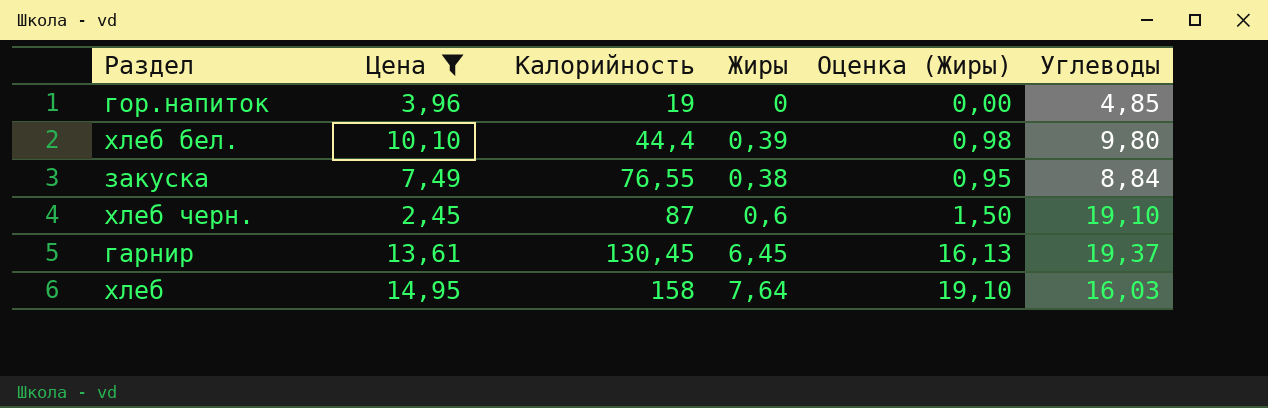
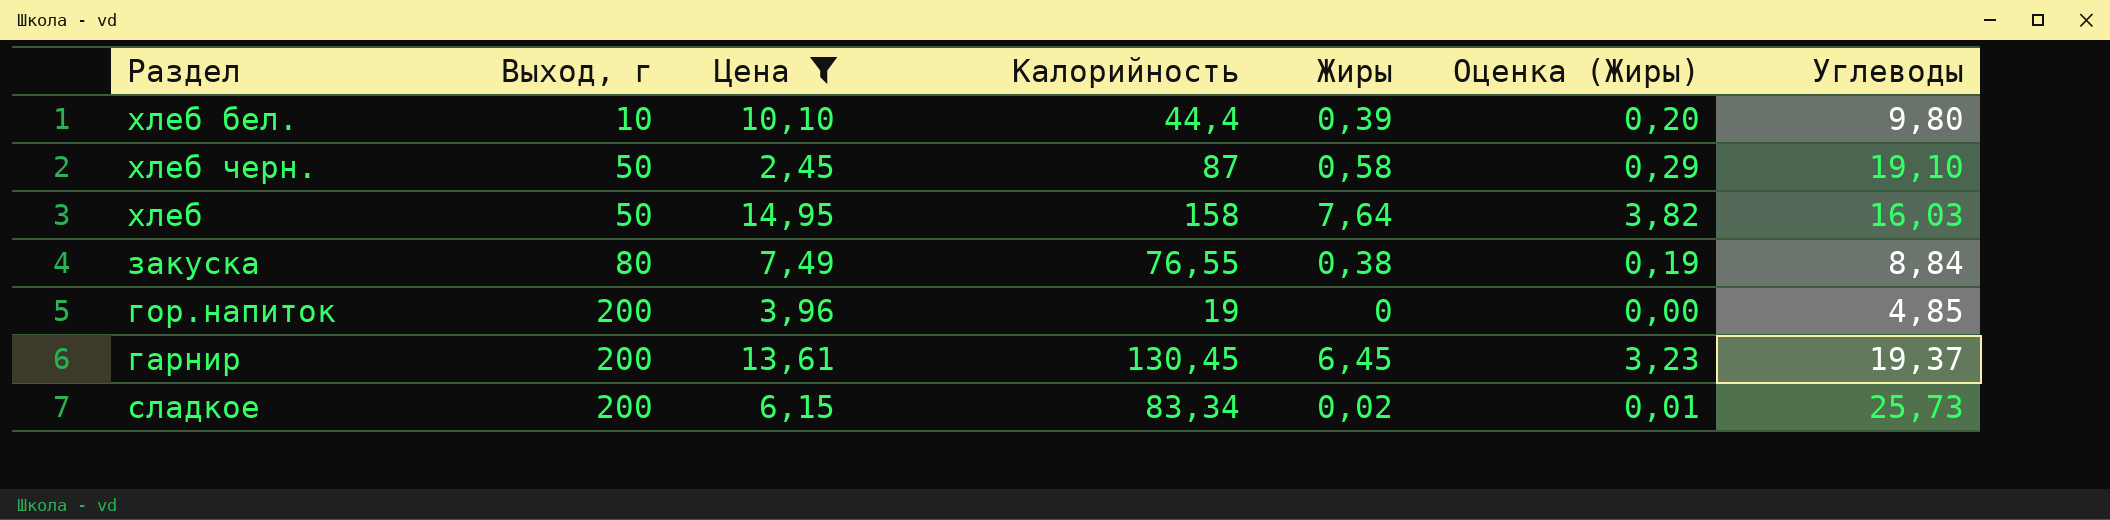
row order: Калорийность ascending -> Выход, г ascending
column Выход, г | position: none -> 2
column Оценка (Жиры) | formula: [Жиры] * 2,5 -> [Жиры] * 0,5
хлеб черн. | Жиры: 0,6 -> 0,58
row сладкое: none -> 200 | 6,15 | 83,34 | 0,02 | 0,01 | 25,73

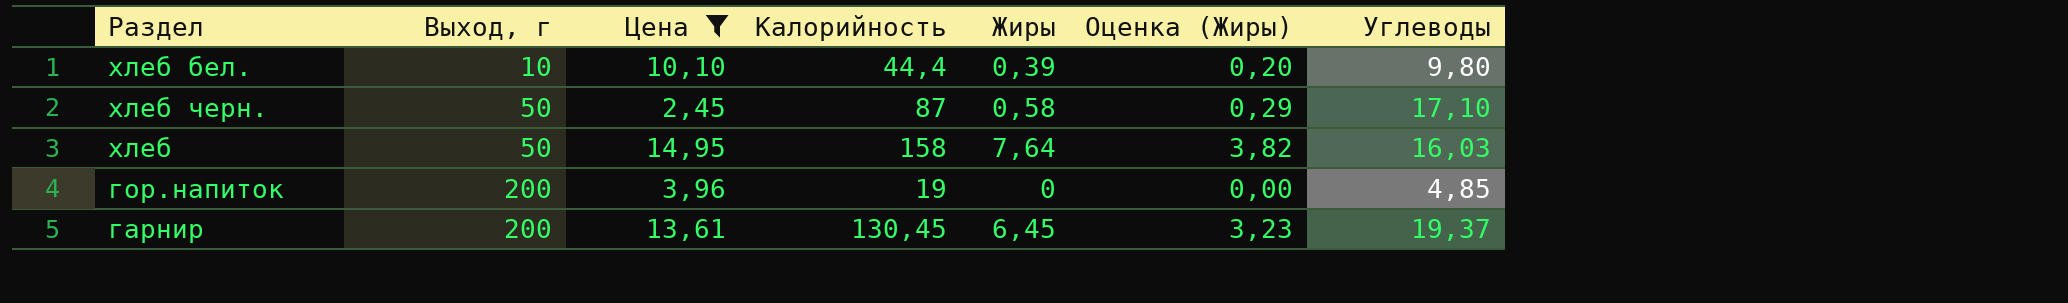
row закуска: 80 | 7,49 | 76,55 | 0,38 | 0,19 | 8,84 -> none
row сладкое: 200 | 6,15 | 83,34 | 0,02 | 0,01 | 25,73 -> none
хлеб черн. | Углеводы: 19,10 -> 17,10

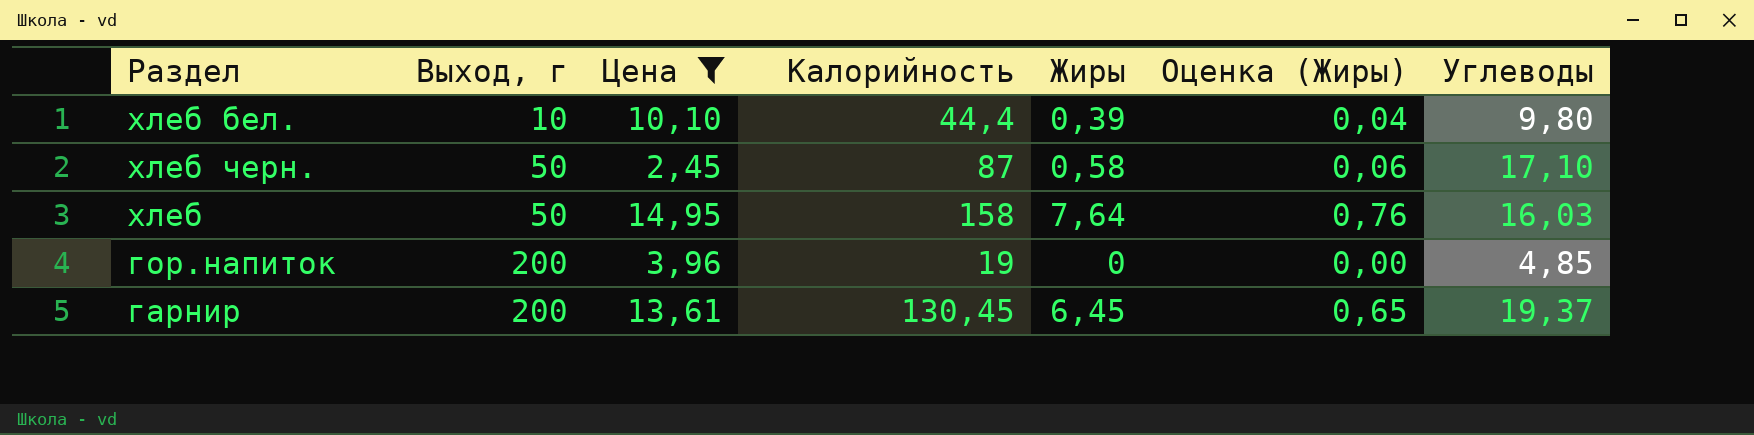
column Оценка (Жиры) | formula: [Жиры] * 0,5 -> [Жиры] * 0,1

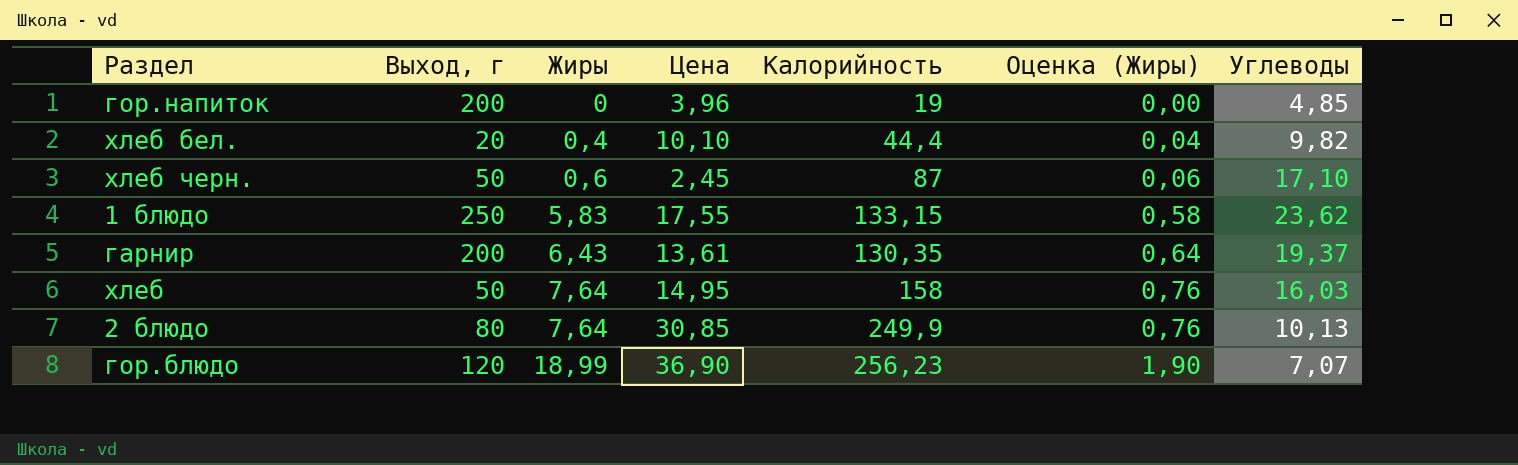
filter: Цена <= 14,95 -> none
row order: Выход, г ascending -> Жиры ascending
column Жиры | position: 5 -> 3
хлеб бел. | Выход, г: 10 -> 20
хлеб бел. | Жиры: 0,39 -> 0,4
хлеб бел. | Углеводы: 9,80 -> 9,82
хлеб черн. | Жиры: 0,58 -> 0,6
гарнир | Жиры: 6,45 -> 6,43
гарнир | Калорийность: 130,45 -> 130,35
гарнир | Оценка (Жиры): 0,65 -> 0,64

